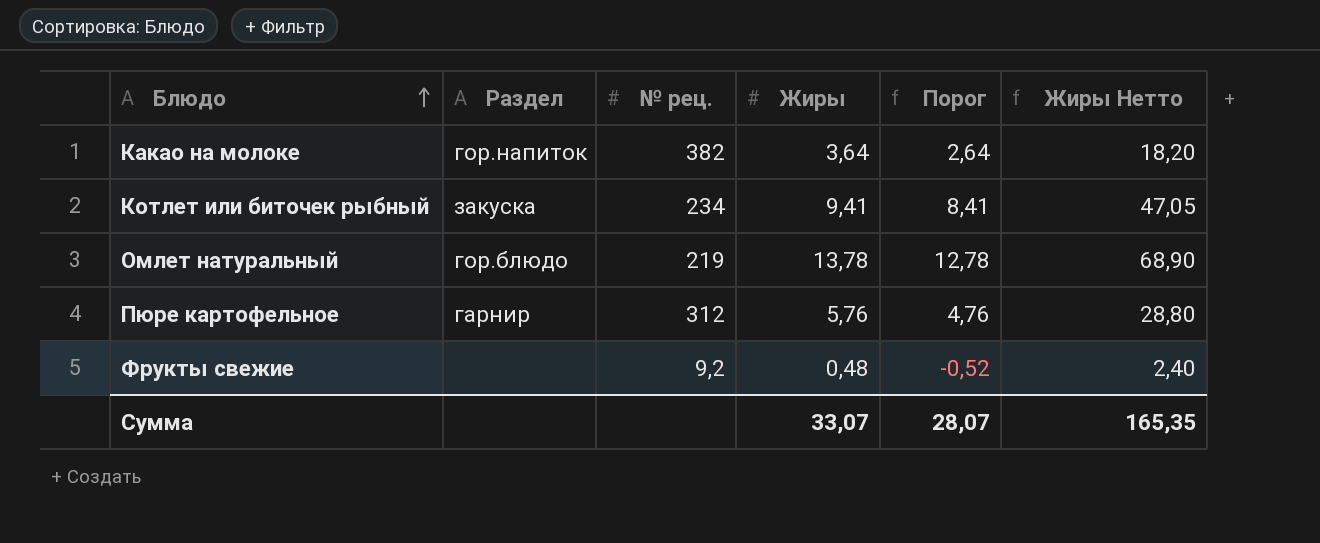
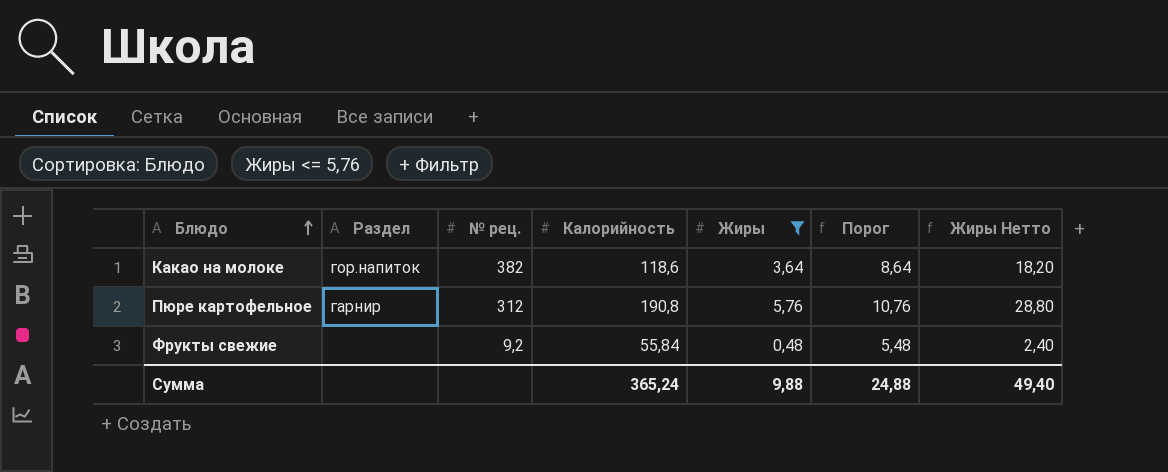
filter: none -> Жиры <= 5,76
column Калорийность | position: none -> 4
column Порог | formula: [Жиры] - 1 -> [Жиры] + 5
Сумма | Жиры: 33,07 -> 9,88
Сумма | Порог: 28,07 -> 24,88
Сумма | Жиры Нетто: 165,35 -> 49,40

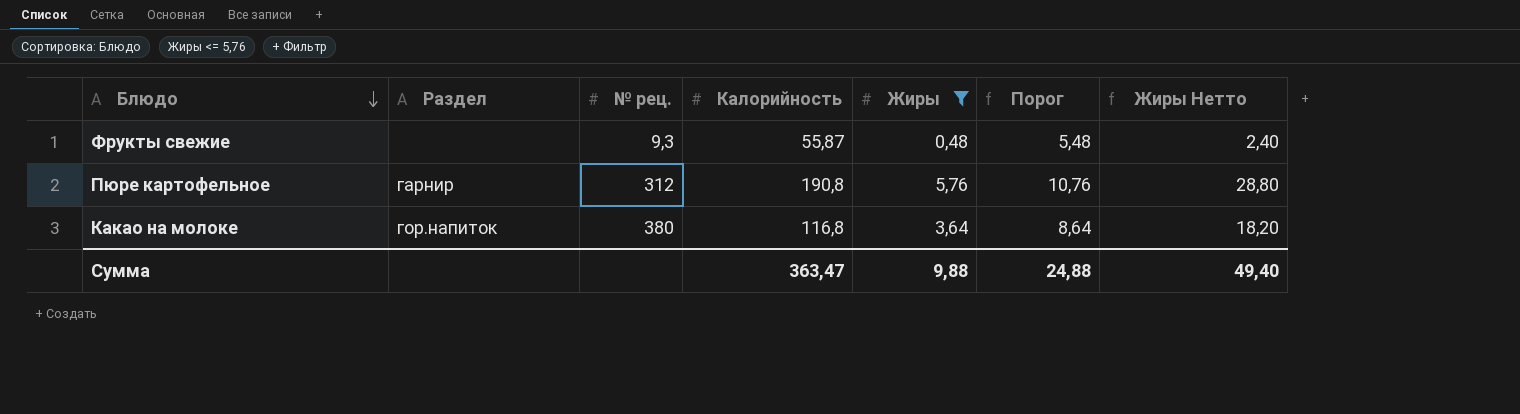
row order: Блюдо ascending -> Блюдо descending
Фрукты свежие | № рец.: 9,2 -> 9,3
Фрукты свежие | Калорийность: 55,84 -> 55,87
Какао на молоке | № рец.: 382 -> 380
Какао на молоке | Калорийность: 118,6 -> 116,8
Сумма | Калорийность: 365,24 -> 363,47

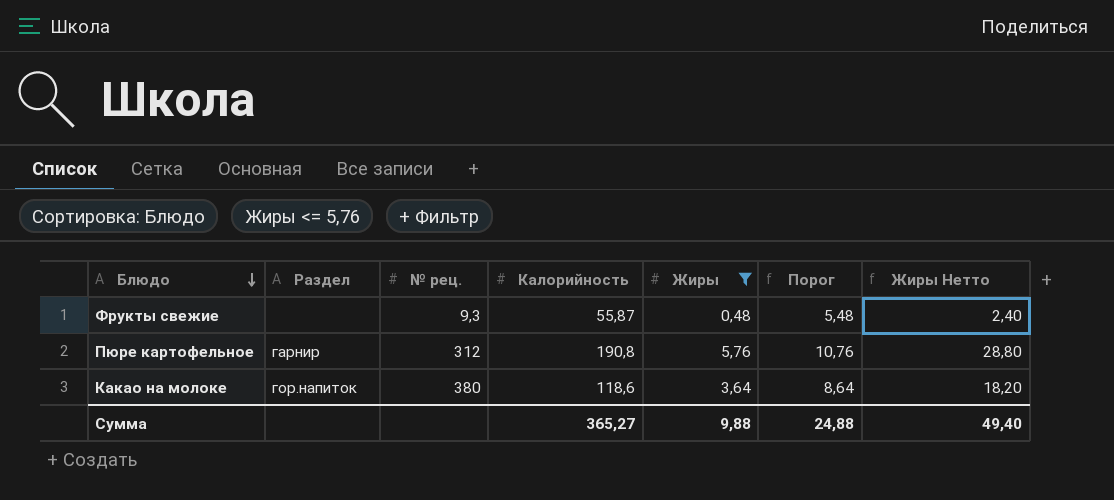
Какао на молоке | Калорийность: 116,8 -> 118,6
Сумма | Калорийность: 363,47 -> 365,27

